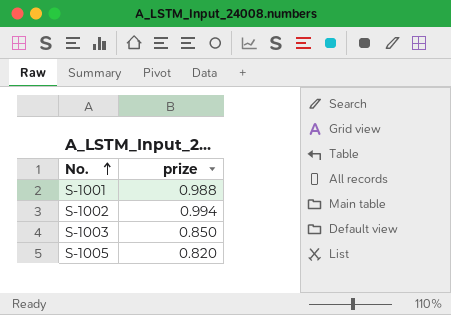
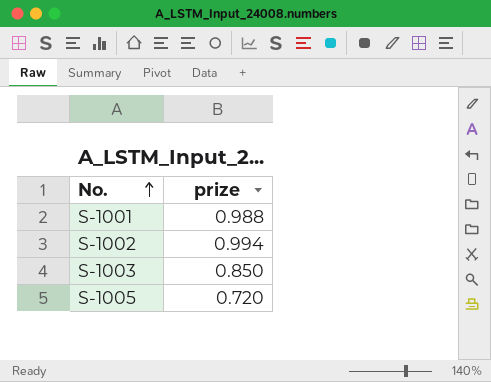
S-1005 | prize: 0.820 -> 0.720

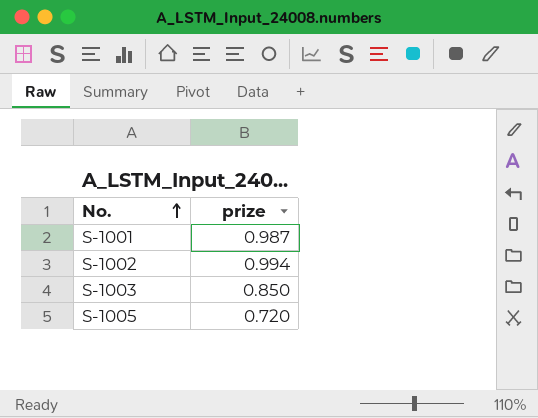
S-1001 | prize: 0.988 -> 0.987

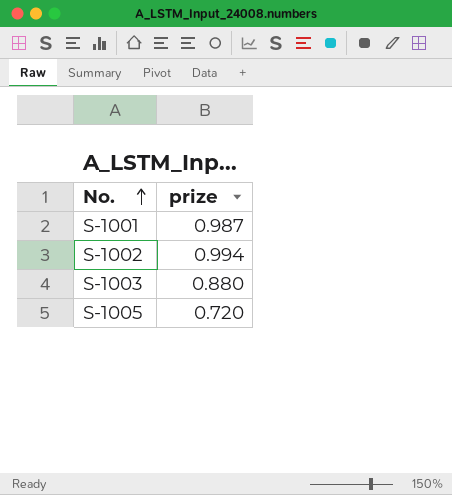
S-1003 | prize: 0.850 -> 0.880

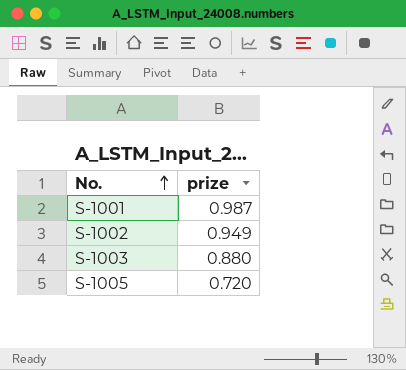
S-1002 | prize: 0.994 -> 0.949

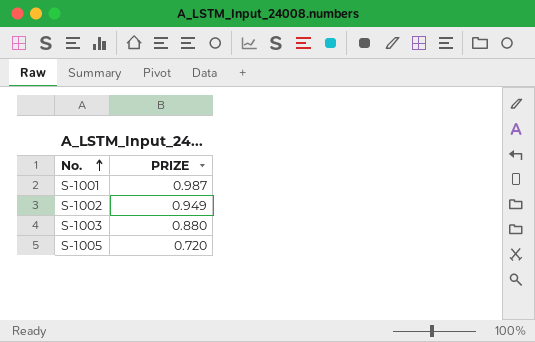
column name: prize -> PRIZE

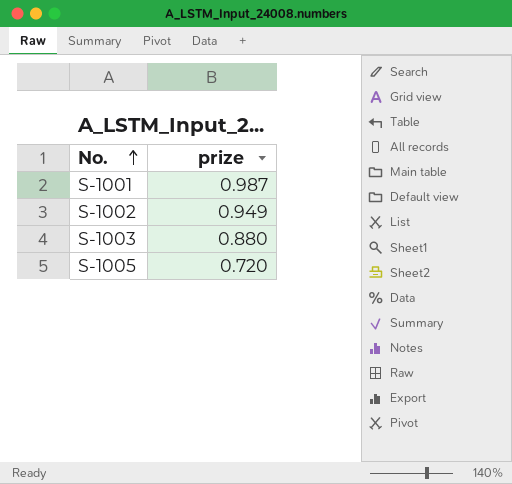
column name: PRIZE -> prize

